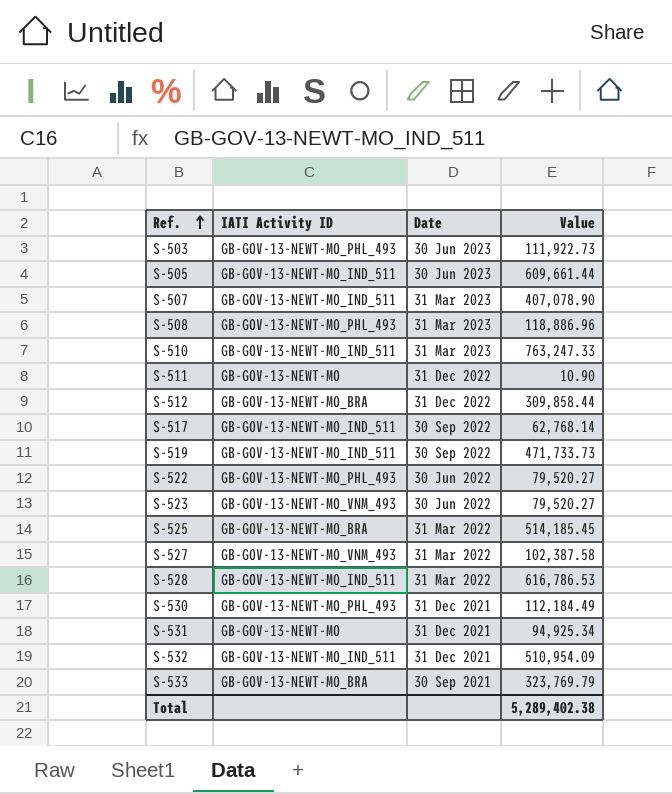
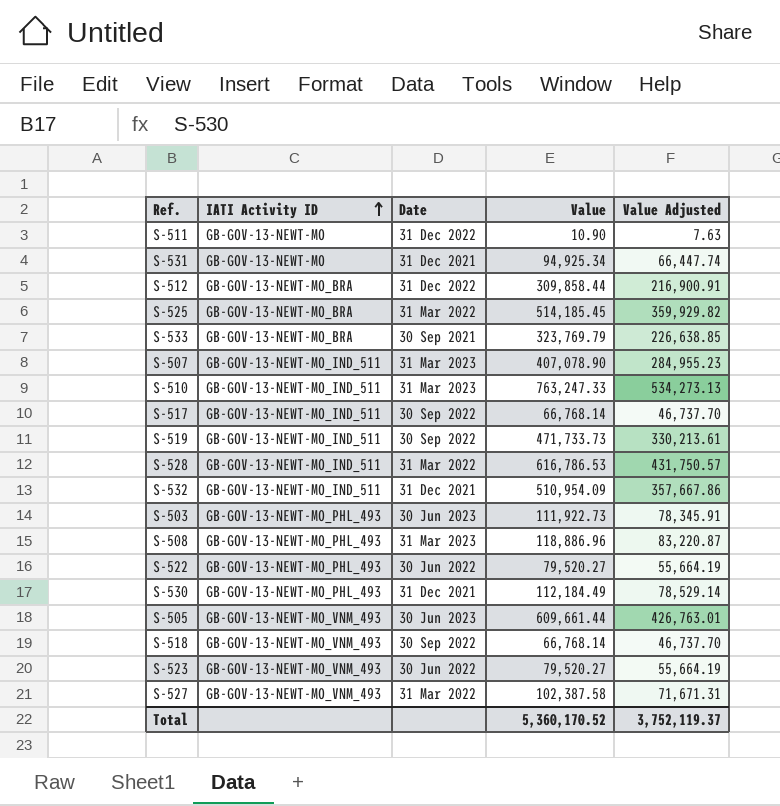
row order: Ref. ascending -> IATI Activity ID ascending
column Value Adjusted | formula: none -> [Value] * 0.7
S-517 | Value: 62,768.14 -> 66,768.14
S-505 | IATI Activity ID: GB-GOV-13-NEWT-MO_IND_511 -> GB-GOV-13-NEWT-MO_VNM_493
row S-518: none -> GB-GOV-13-NEWT-MO_VNM_493 | 30 Sep 2022 | 66,768.14 | 46,737.70
Total | Value: 5,289,402.38 -> 5,360,170.52

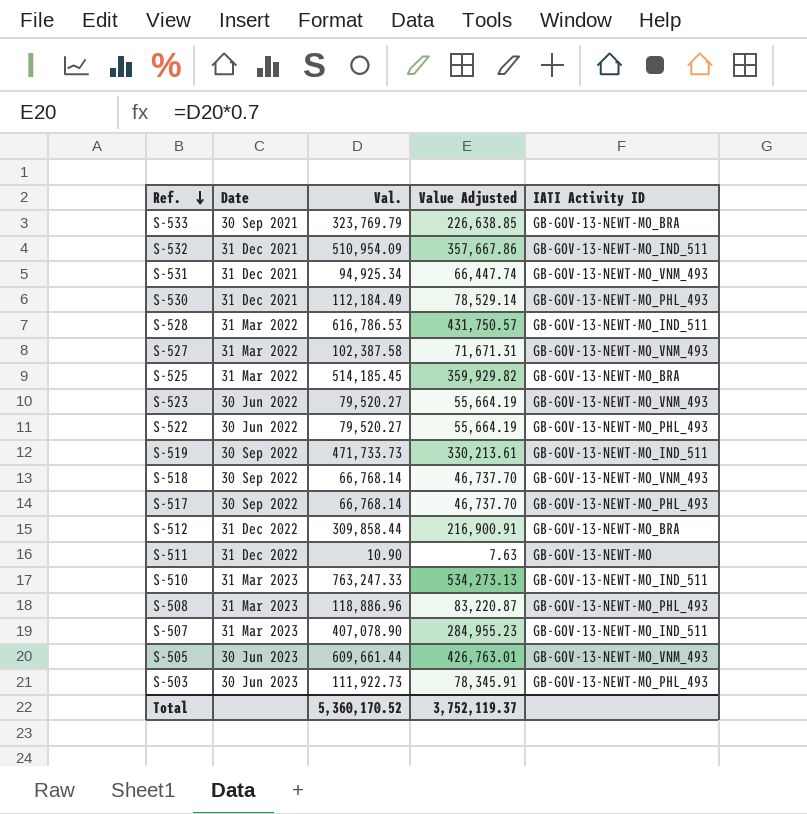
row order: IATI Activity ID ascending -> Ref. descending
column name: Value -> Val.
column IATI Activity ID | position: 2 -> 5
S-531 | IATI Activity ID: GB-GOV-13-NEWT-MO -> GB-GOV-13-NEWT-MO_VNM_493
S-517 | IATI Activity ID: GB-GOV-13-NEWT-MO_IND_511 -> GB-GOV-13-NEWT-MO_PHL_493

